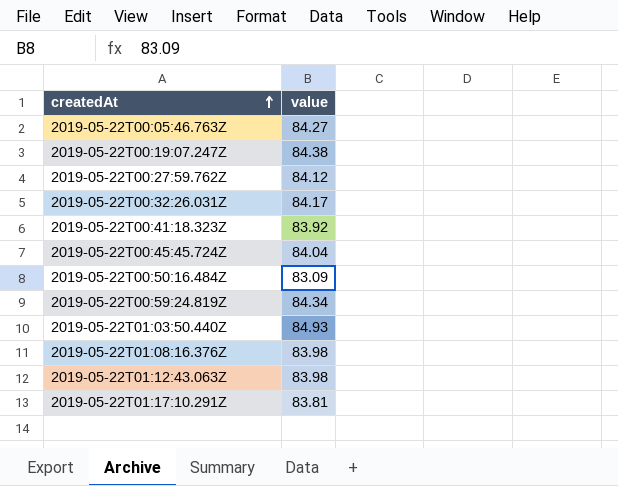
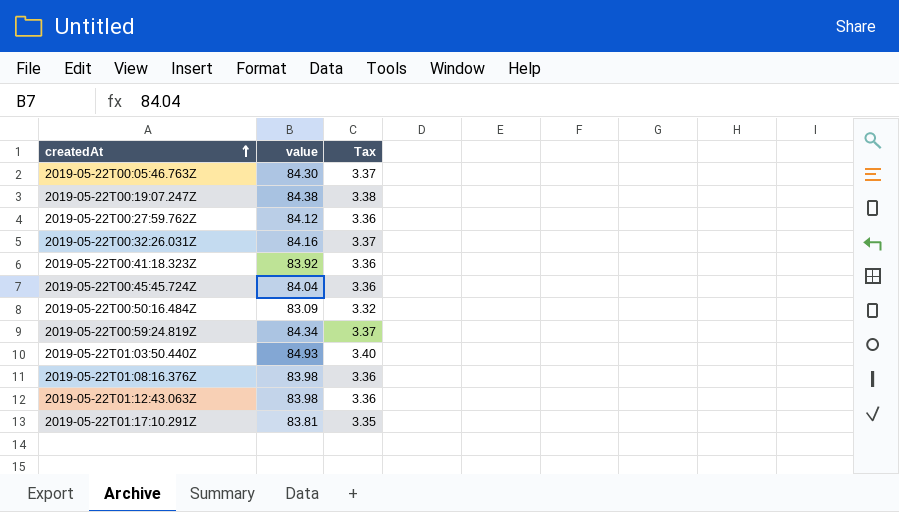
column Tax | formula: none -> [value] * 0.04
2019-05-22T00:05:46.763Z | value: 84.27 -> 84.30
2019-05-22T00:32:26.031Z | value: 84.17 -> 84.16

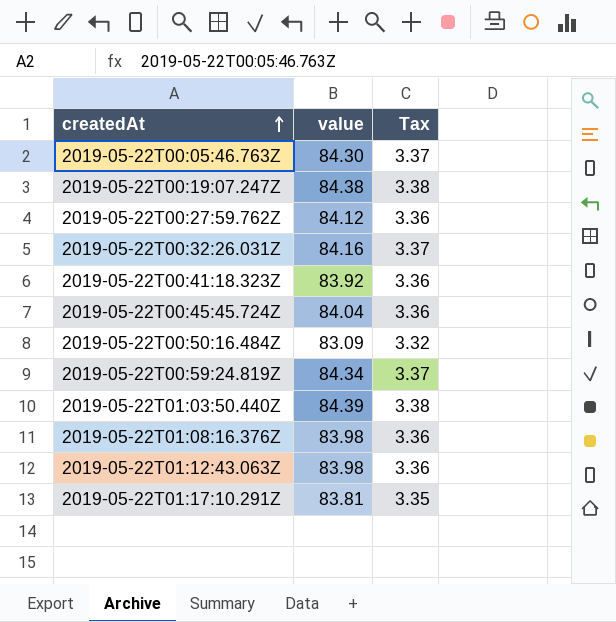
2019-05-22T01:03:50.440Z | value: 84.93 -> 84.39
2019-05-22T01:03:50.440Z | Tax: 3.40 -> 3.38

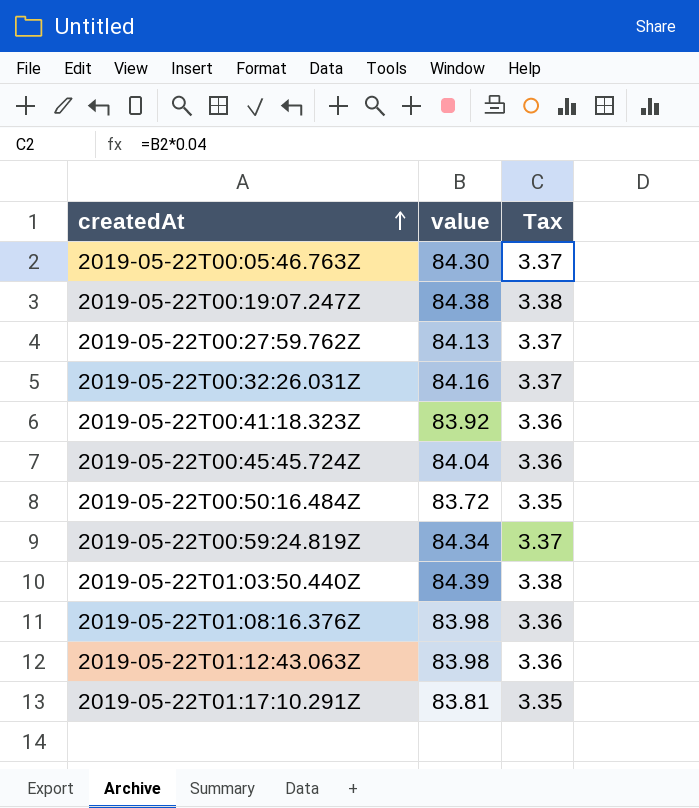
2019-05-22T00:27:59.762Z | value: 84.12 -> 84.13
2019-05-22T00:27:59.762Z | Tax: 3.36 -> 3.37
2019-05-22T00:50:16.484Z | value: 83.09 -> 83.72
2019-05-22T00:50:16.484Z | Tax: 3.32 -> 3.35

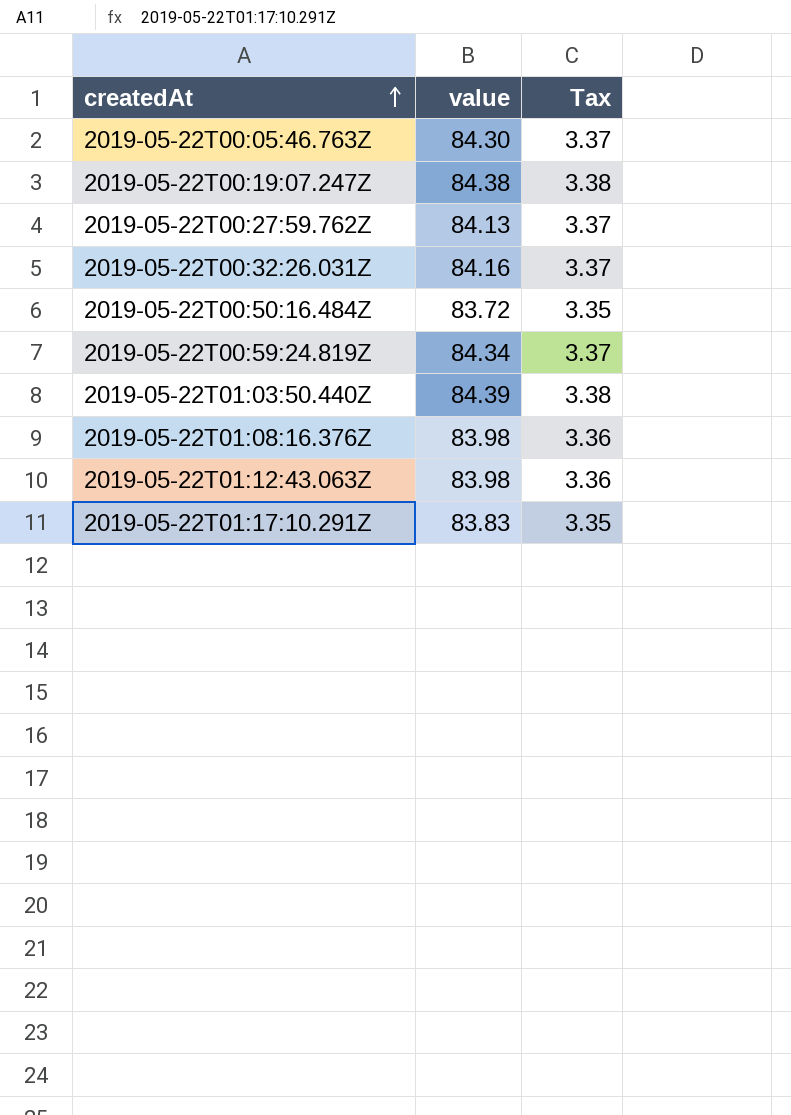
row 2019-05-22T00:41:18.323Z: 83.92 | 3.36 -> none
row 2019-05-22T00:45:45.724Z: 84.04 | 3.36 -> none
2019-05-22T01:17:10.291Z | value: 83.81 -> 83.83

